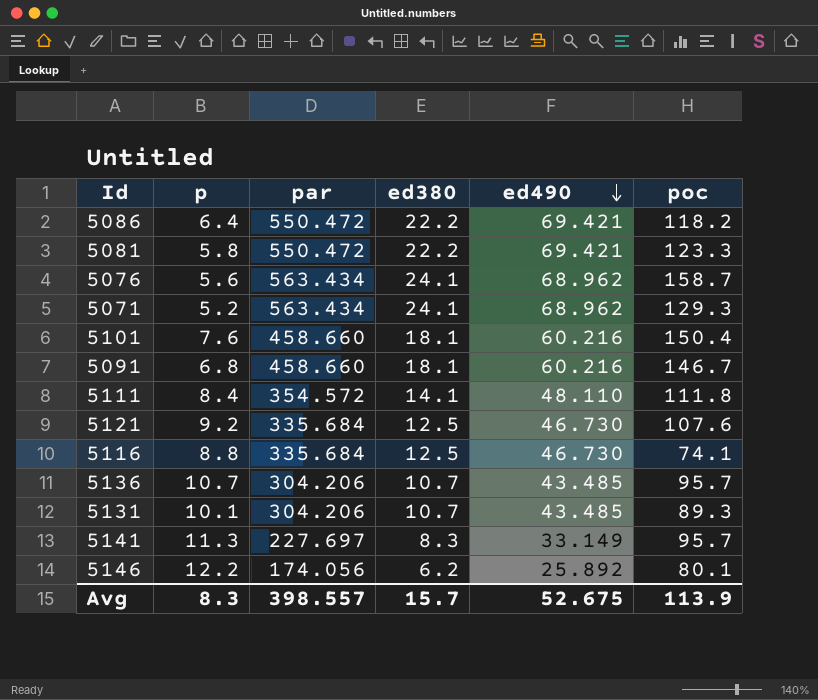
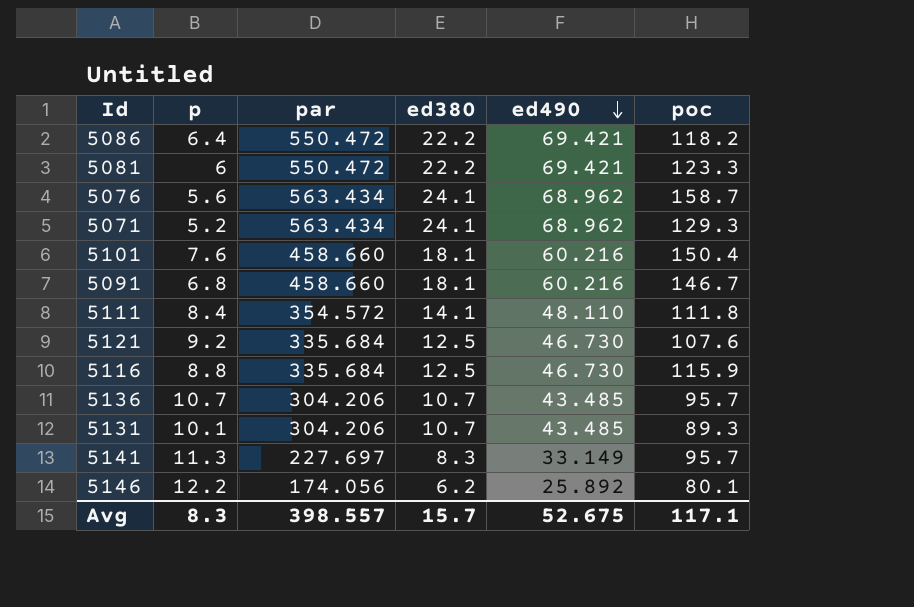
5081 | p: 5.8 -> 6
5116 | poc: 74.1 -> 115.9
Avg | poc: 113.9 -> 117.1

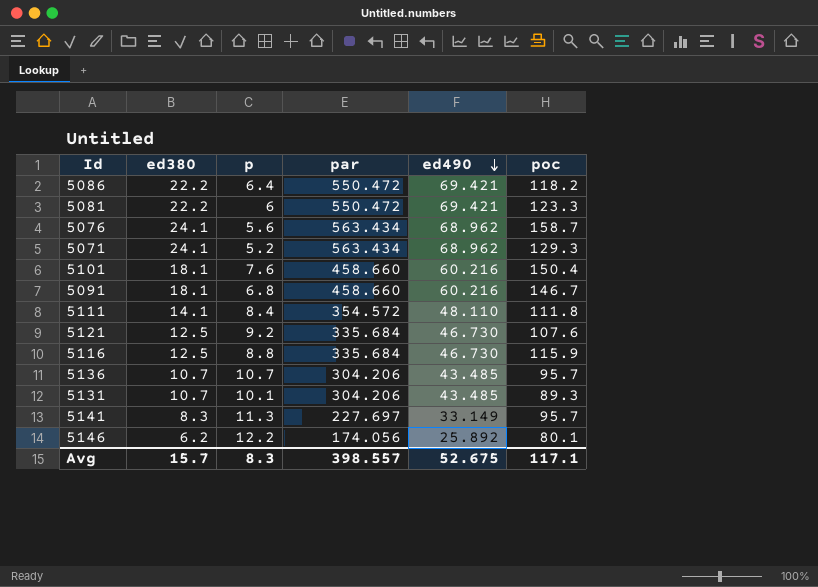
column ed380 | position: 4 -> 2

